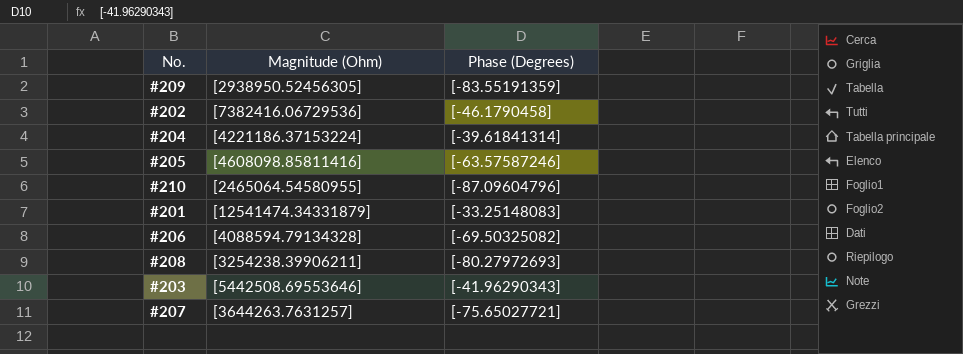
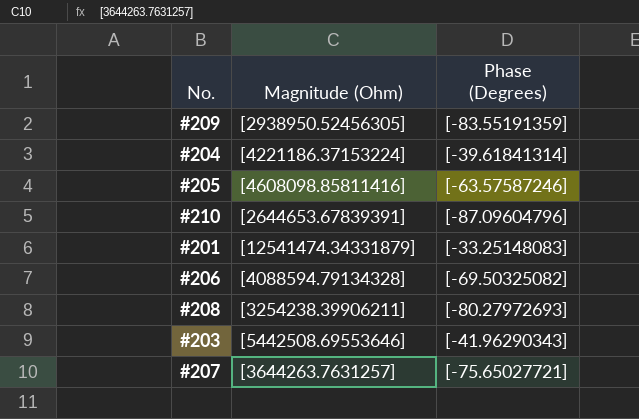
row #202: [7382416.06729536] | [-46.1790458] -> none
#210 | Magnitude (Ohm): [2465064.54580955] -> [2644653.67839391]

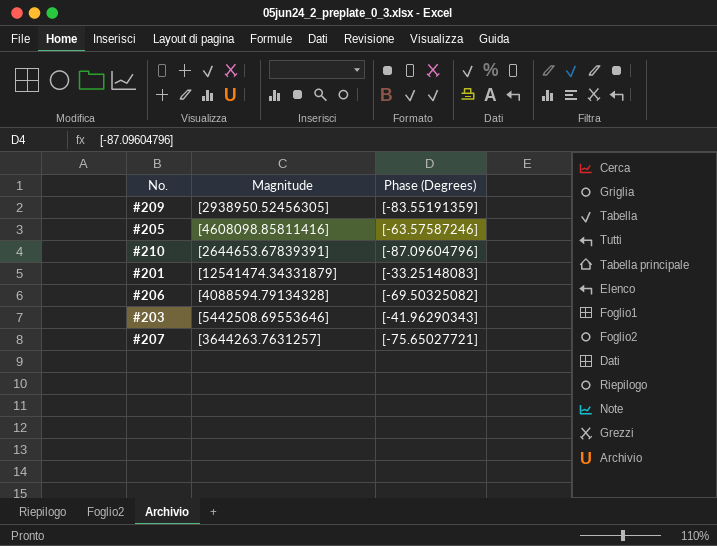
column name: Magnitude (Ohm) -> Magnitude
row #204: [4221186.37153224] | [-39.61841314] -> none
row #208: [3254238.39906211] | [-80.27972693] -> none

